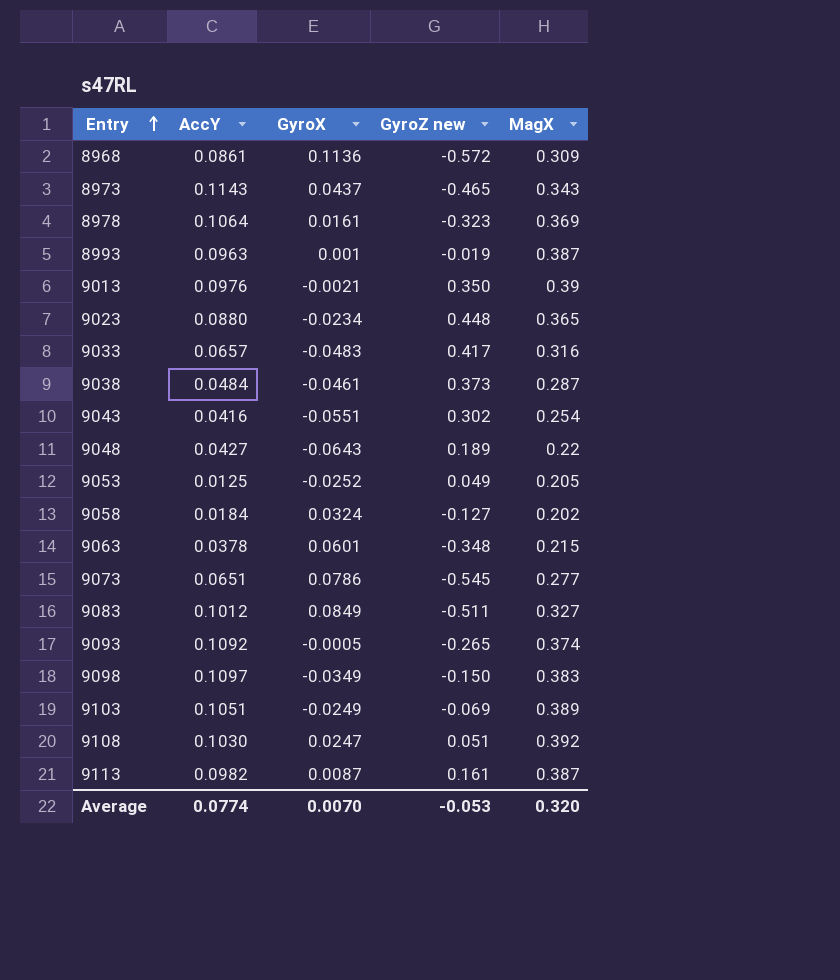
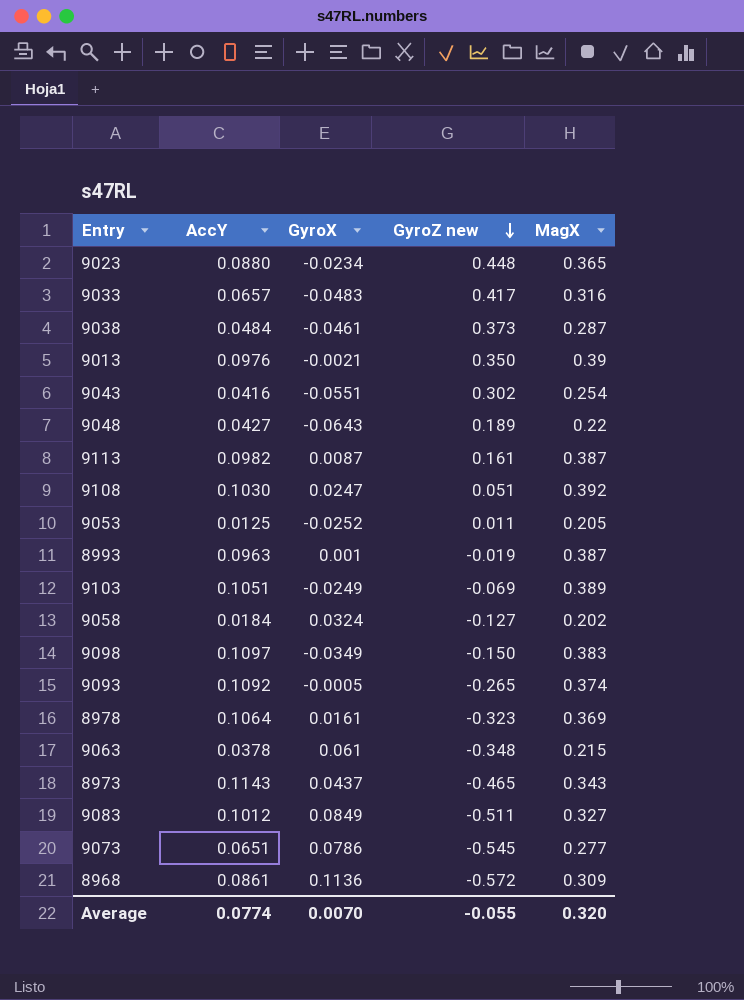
row order: Entry ascending -> GyroZ new descending
9053 | GyroZ new: 0.049 -> 0.011
9063 | GyroX: 0.0601 -> 0.061
Average | GyroZ new: -0.053 -> -0.055

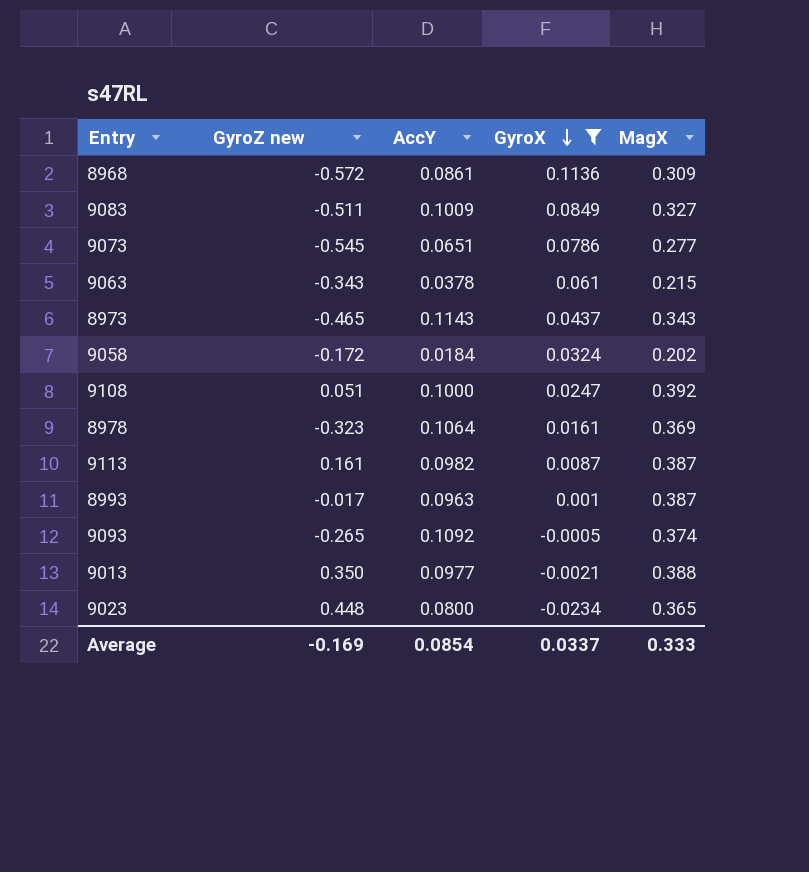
filter: none -> GyroX >= -0.0234
row order: GyroZ new descending -> GyroX descending
column GyroZ new | position: 4 -> 2
9083 | AccY: 0.1012 -> 0.1009
9063 | GyroZ new: -0.348 -> -0.343
9058 | GyroZ new: -0.127 -> -0.172
9108 | AccY: 0.1030 -> 0.1000
8993 | GyroZ new: -0.019 -> -0.017
9013 | AccY: 0.0976 -> 0.0977
9013 | MagX: 0.39 -> 0.388
9023 | AccY: 0.0880 -> 0.0800
Average | GyroZ new: -0.055 -> -0.169
Average | AccY: 0.0774 -> 0.0854
Average | GyroX: 0.0070 -> 0.0337
Average | MagX: 0.320 -> 0.333

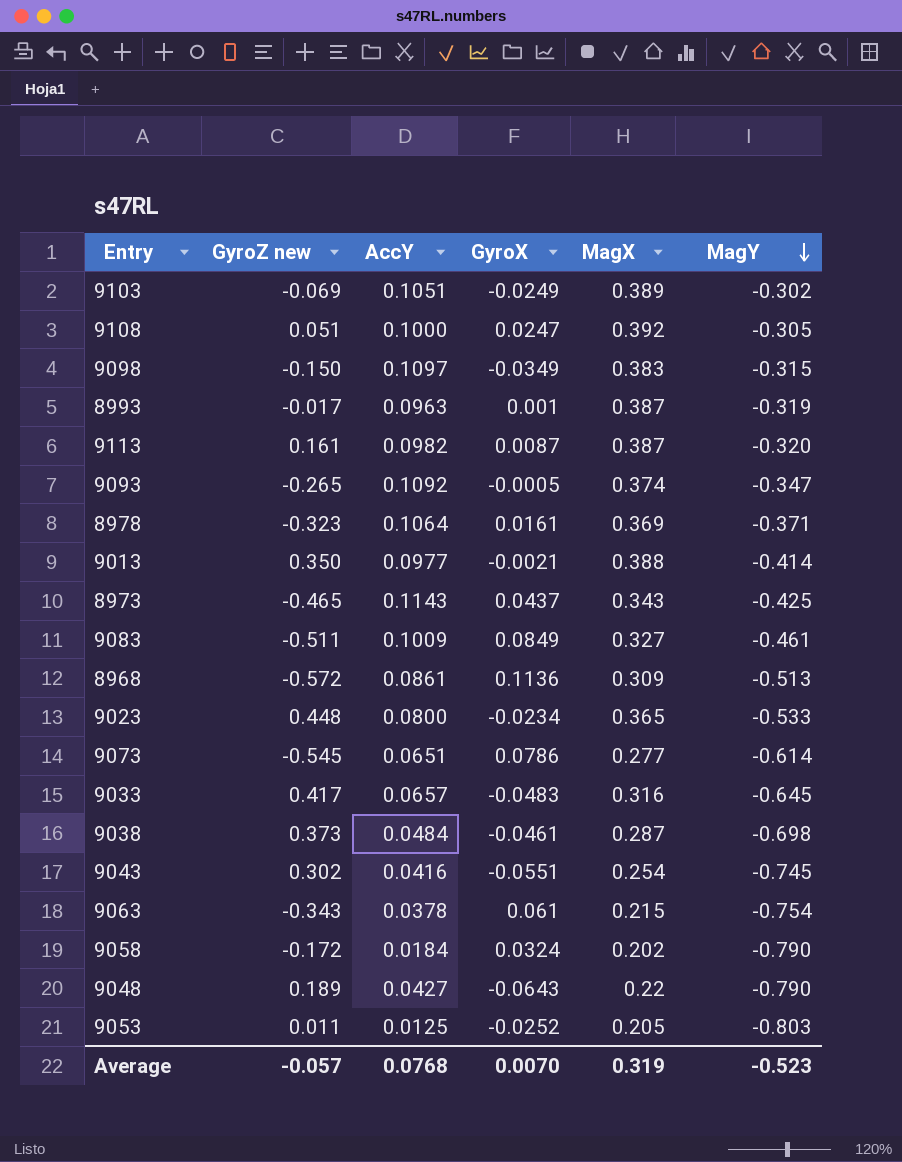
filter: GyroX >= -0.0234 -> none
row order: GyroX descending -> MagY descending
column MagY | position: none -> 6
Average | GyroZ new: -0.169 -> -0.057
Average | AccY: 0.0854 -> 0.0768
Average | GyroX: 0.0337 -> 0.0070
Average | MagX: 0.333 -> 0.319

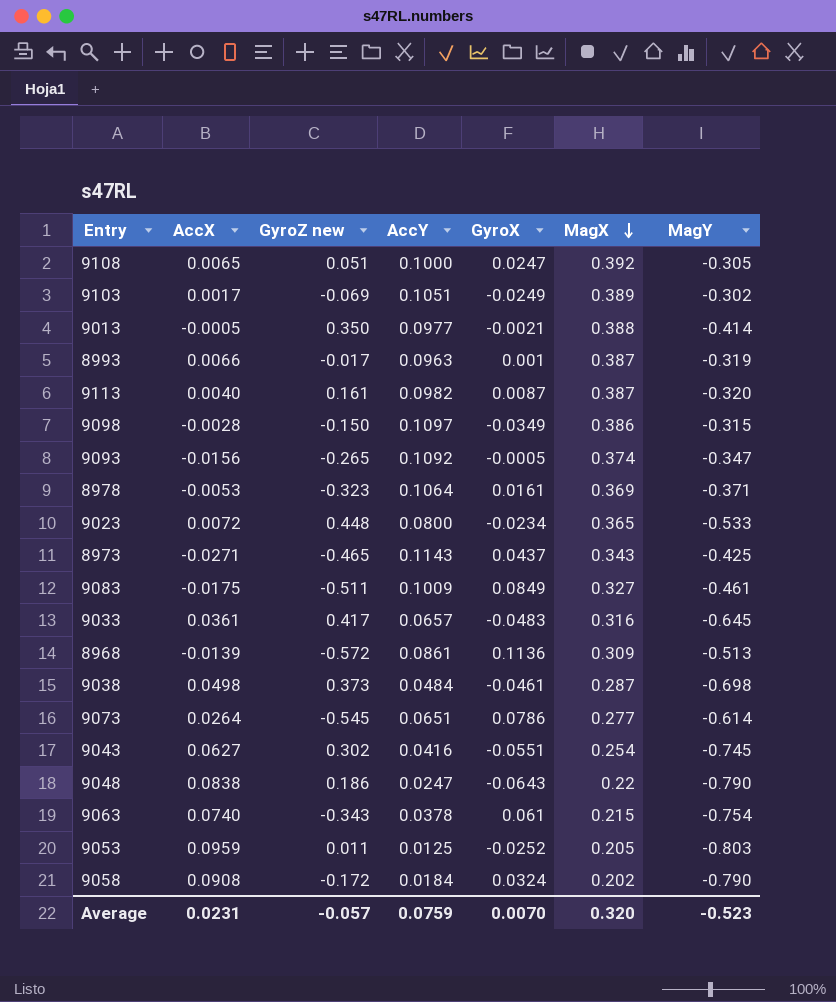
row order: MagY descending -> MagX descending
column AccX | position: none -> 2
9098 | MagX: 0.383 -> 0.386
9048 | GyroZ new: 0.189 -> 0.186
9048 | AccY: 0.0427 -> 0.0247
Average | AccY: 0.0768 -> 0.0759
Average | MagX: 0.319 -> 0.320

